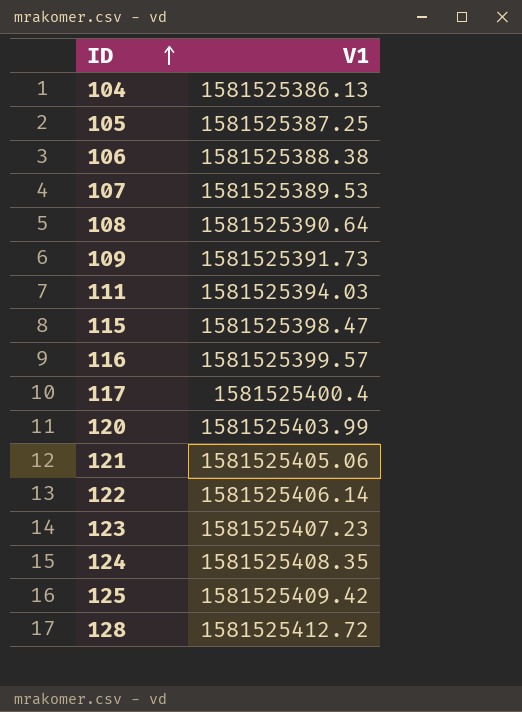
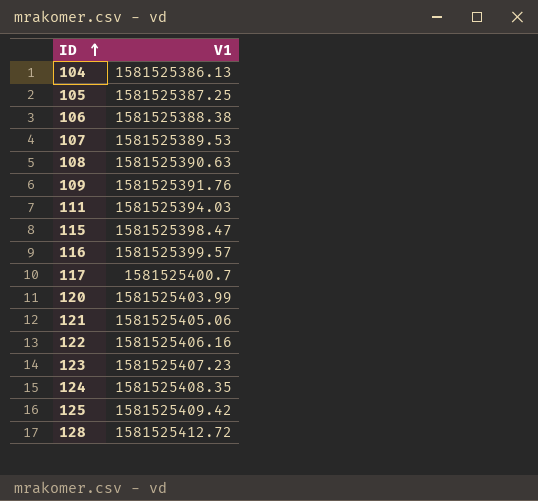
108 | V1: 1581525390.64 -> 1581525390.63
109 | V1: 1581525391.73 -> 1581525391.76
117 | V1: 1581525400.4 -> 1581525400.7
122 | V1: 1581525406.14 -> 1581525406.16

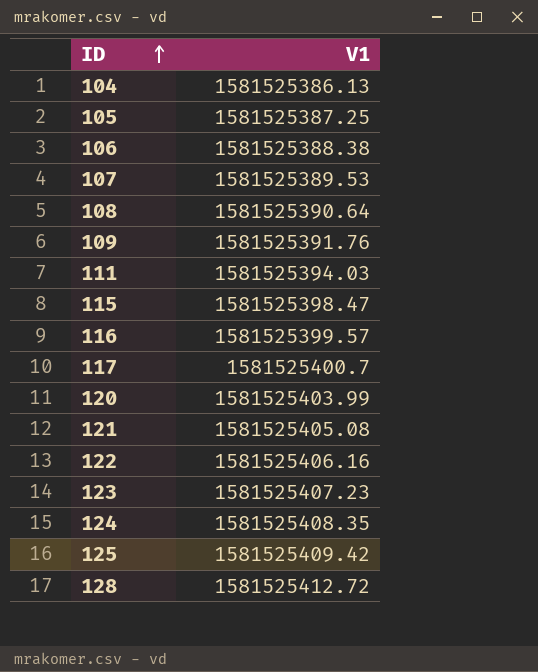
108 | V1: 1581525390.63 -> 1581525390.64
121 | V1: 1581525405.06 -> 1581525405.08

